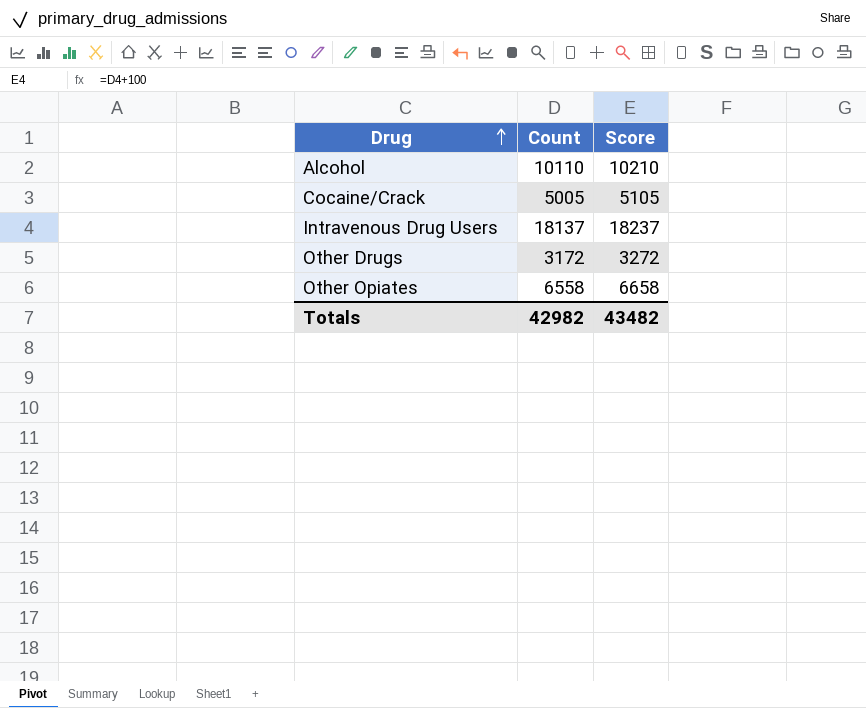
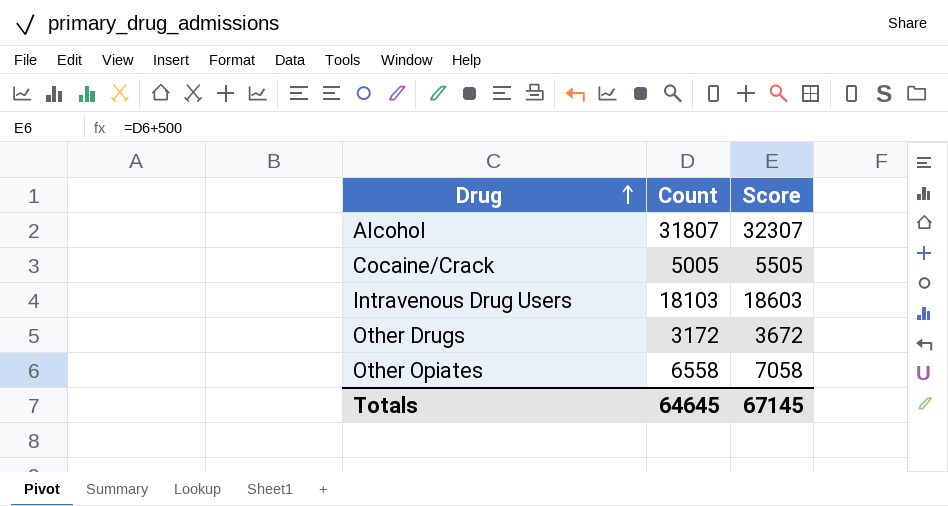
column Score | formula: [Count] + 100 -> [Count] + 500
Alcohol | Count: 10110 -> 31807
Intravenous Drug Users | Count: 18137 -> 18103
Totals | Count: 42982 -> 64645
Totals | Score: 43482 -> 67145

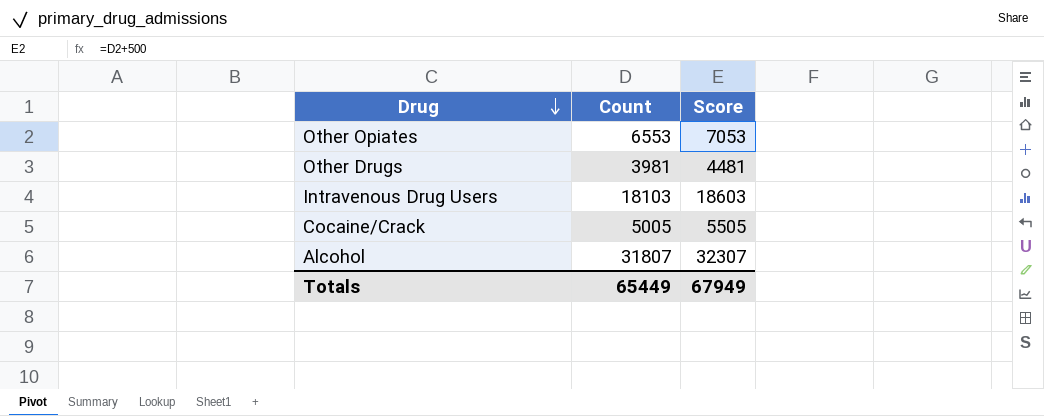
row order: Drug ascending -> Drug descending
Other Opiates | Count: 6558 -> 6553
Other Opiates | Score: 7058 -> 7053
Other Drugs | Count: 3172 -> 3981
Other Drugs | Score: 3672 -> 4481
Totals | Count: 64645 -> 65449
Totals | Score: 67145 -> 67949

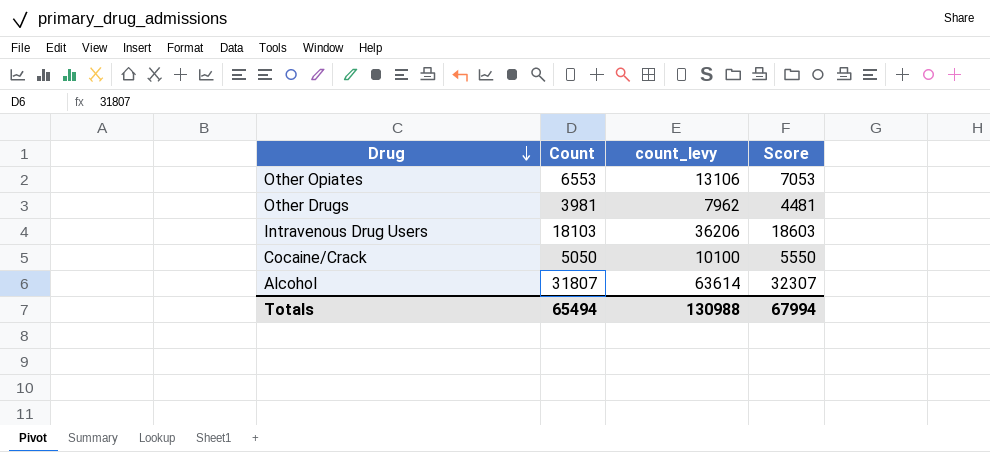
column count_levy | formula: none -> [Count] * 2
Cocaine/Crack | Count: 5005 -> 5050
Cocaine/Crack | Score: 5505 -> 5550
Totals | Count: 65449 -> 65494
Totals | Score: 67949 -> 67994

